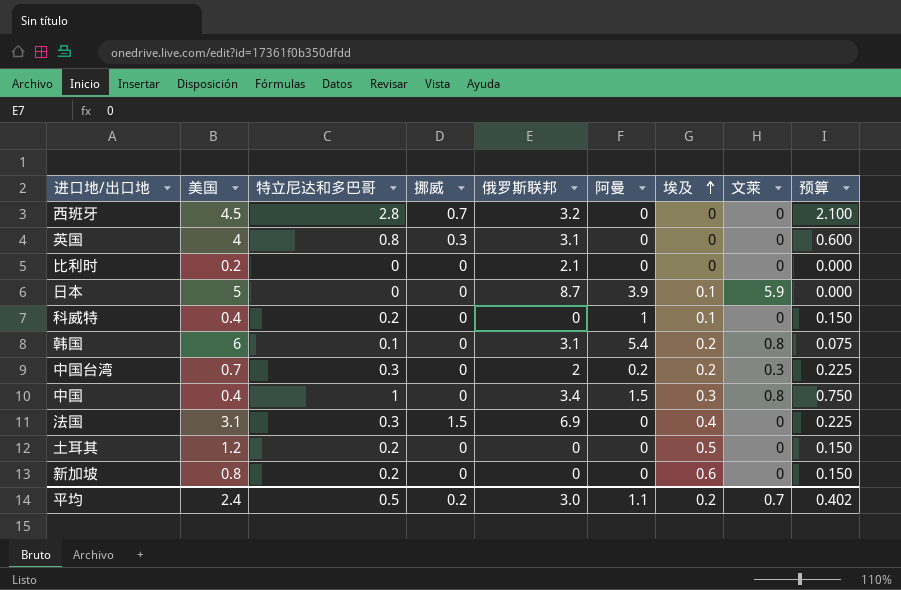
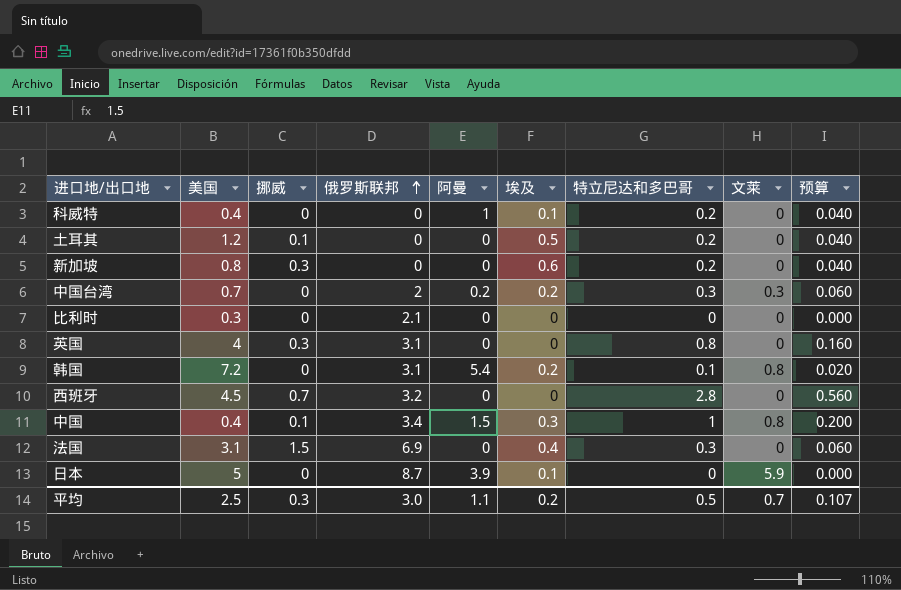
row order: 埃及 ascending -> 俄罗斯联邦 ascending
column 特立尼达和多巴哥 | position: 3 -> 7
column 预算 | formula: [特立尼达和多巴哥] * 0.75 -> [特立尼达和多巴哥] * 0.2
土耳其 | 挪威: 0 -> 0.1
新加坡 | 挪威: 0 -> 0.3
比利时 | 美国: 0.2 -> 0.3
韩国 | 美国: 6 -> 7.2
中国 | 挪威: 0 -> 0.1
平均 | 美国: 2.4 -> 2.5
平均 | 挪威: 0.2 -> 0.3
平均 | 预算: 0.402 -> 0.107

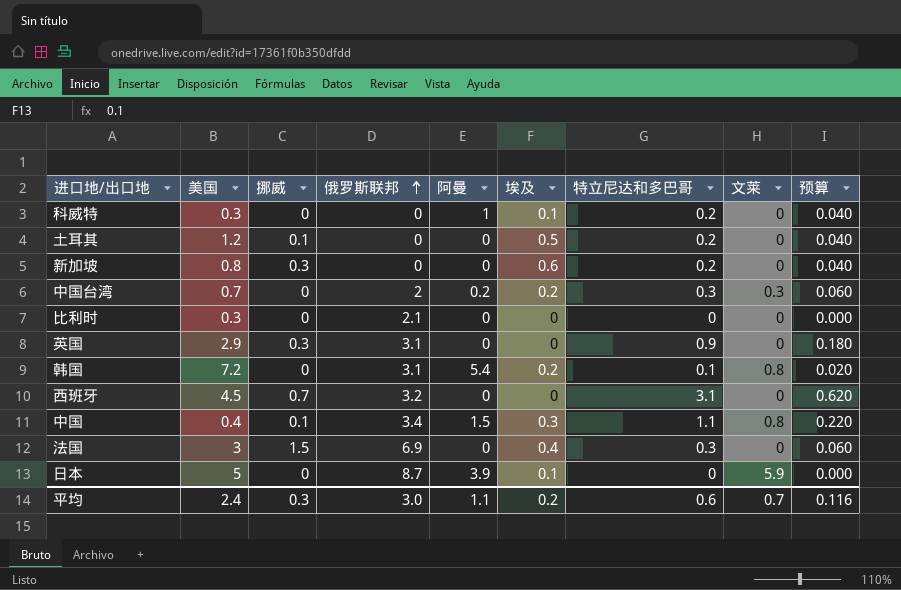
科威特 | 美国: 0.4 -> 0.3
英国 | 美国: 4 -> 2.9
英国 | 特立尼达和多巴哥: 0.8 -> 0.9
英国 | 预算: 0.160 -> 0.180
西班牙 | 特立尼达和多巴哥: 2.8 -> 3.1
西班牙 | 预算: 0.560 -> 0.620
中国 | 特立尼达和多巴哥: 1 -> 1.1
中国 | 预算: 0.200 -> 0.220
法国 | 美国: 3.1 -> 3
平均 | 美国: 2.5 -> 2.4
平均 | 特立尼达和多巴哥: 0.5 -> 0.6
平均 | 预算: 0.107 -> 0.116

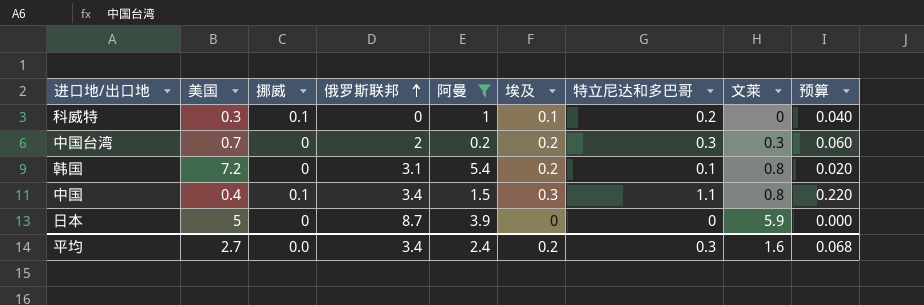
filter: none -> 阿曼 != 0
科威特 | 挪威: 0 -> 0.1
日本 | 埃及: 0.1 -> 0
平均 | 美国: 2.4 -> 2.7
平均 | 挪威: 0.3 -> 0.0
平均 | 俄罗斯联邦: 3.0 -> 3.4
平均 | 阿曼: 1.1 -> 2.4
平均 | 特立尼达和多巴哥: 0.6 -> 0.3
平均 | 文莱: 0.7 -> 1.6
平均 | 预算: 0.116 -> 0.068

